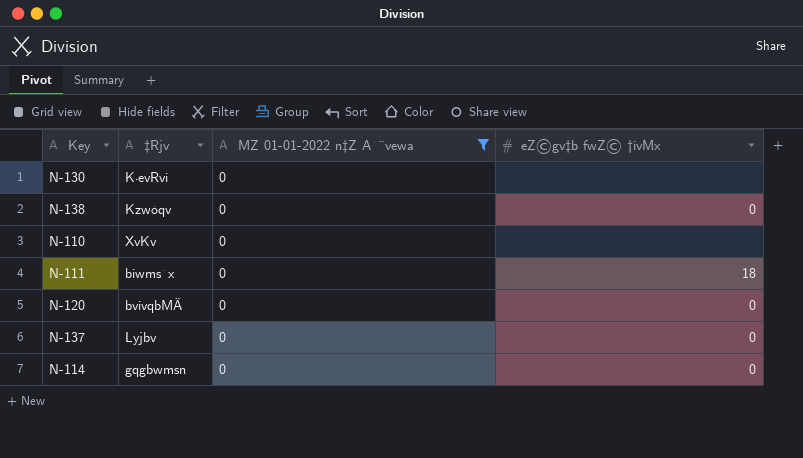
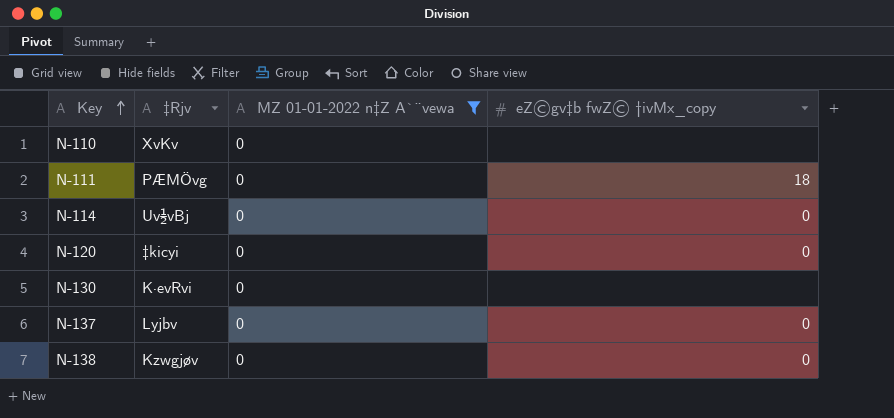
row order: none -> Key ascending
column name: eZ©gv‡b fwZ© †ivMx -> eZ©gv‡b fwZ© †ivMx_copy
N-111 | ‡Rjv: biwms`x -> PÆMÖvg
N-114 | ‡Rjv: gqgbwmsn -> Uv½vBj
N-120 | ‡Rjv: bvivqbMÄ -> ‡kicyi
N-138 | ‡Rjv: Kzwóqv -> Kzwgjøv

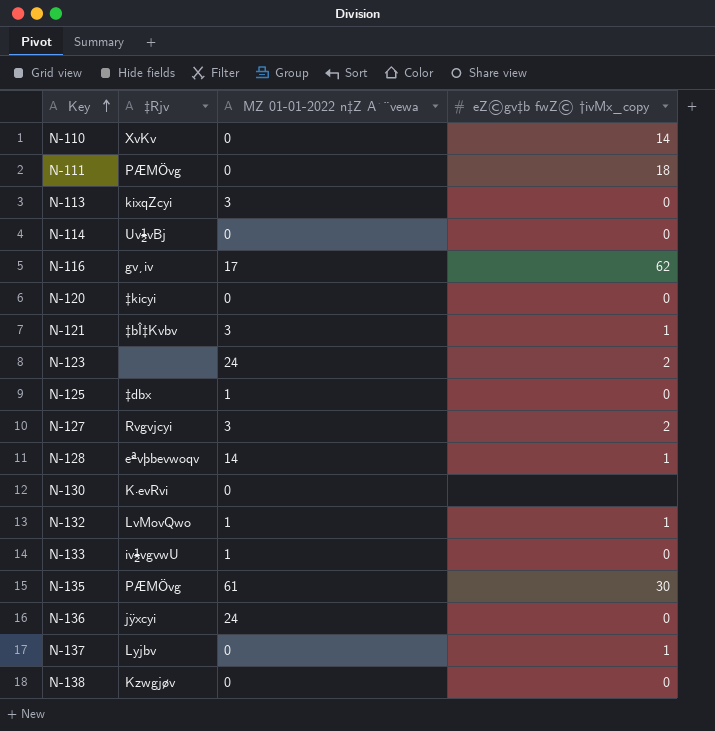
filter: MZ 01-01-2022 n‡Z A`¨vewa = 0 -> none
N-110 | eZ©gv‡b fwZ© †ivMx_copy: none -> 14
N-137 | eZ©gv‡b fwZ© †ivMx_copy: 0 -> 1

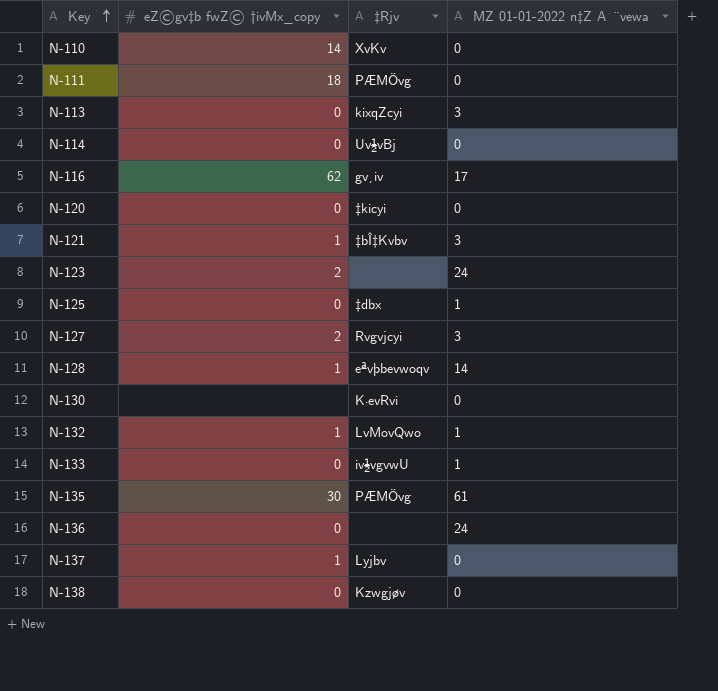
column eZ©gv‡b fwZ© †ivMx_copy | position: 4 -> 2
N-136 | ‡Rjv: jÿxcyi -> none

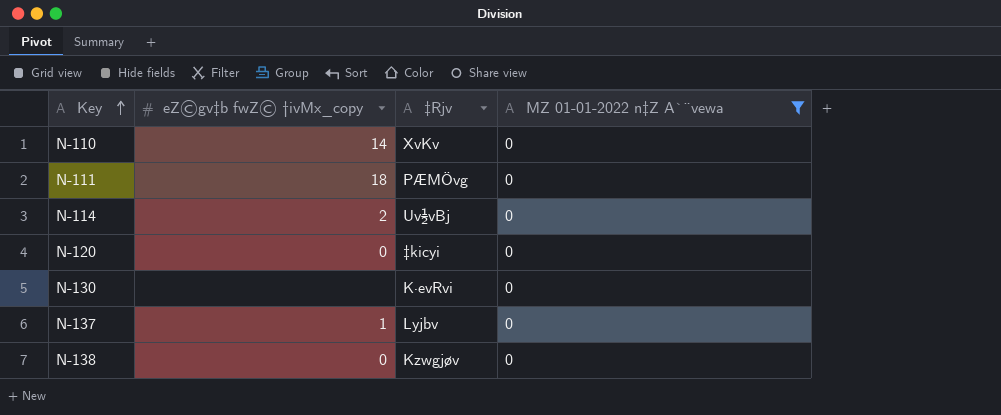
filter: none -> MZ 01-01-2022 n‡Z A`¨vewa = 0
N-114 | eZ©gv‡b fwZ© †ivMx_copy: 0 -> 2

